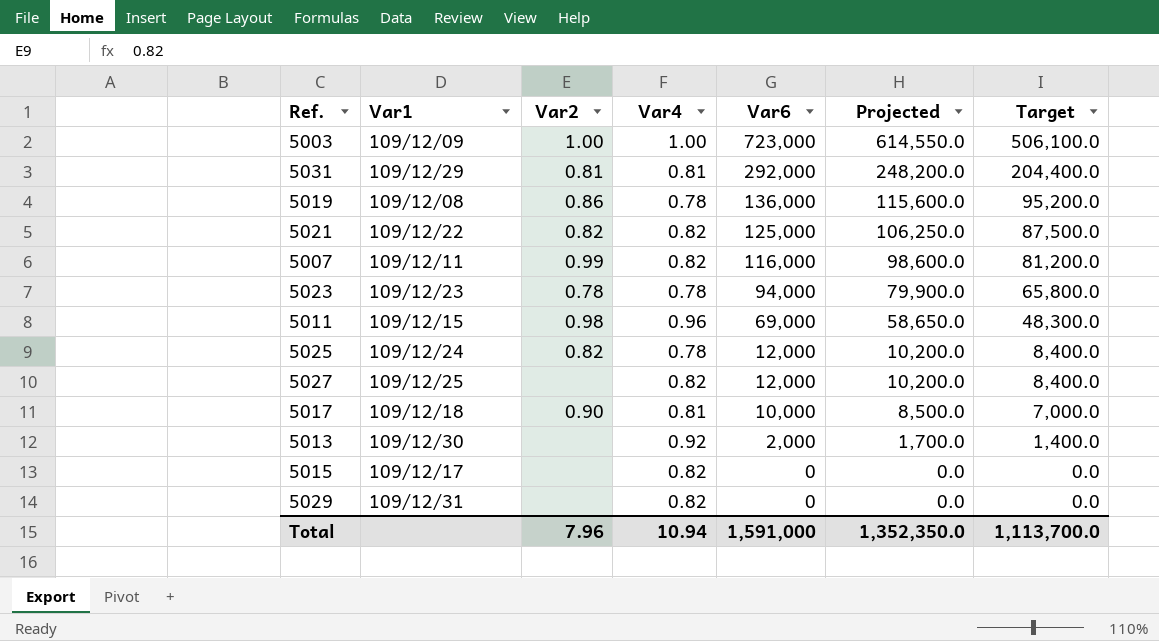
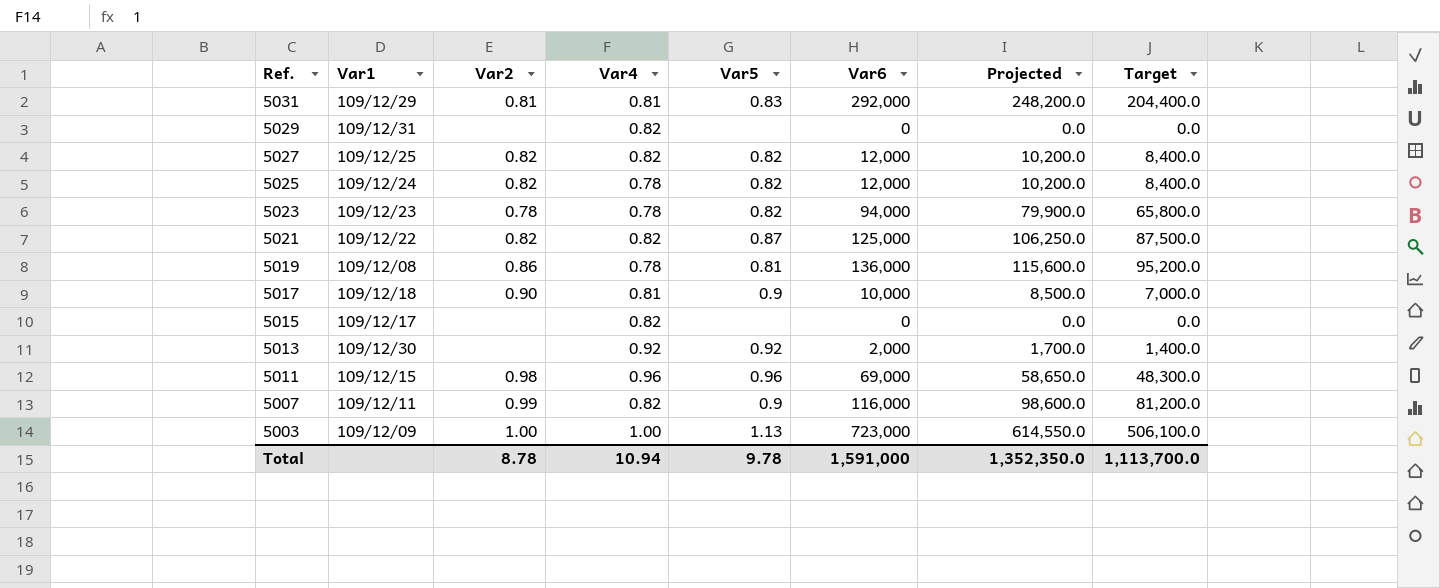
row order: Var6 descending -> Ref. descending
column Var5 | position: none -> 5
5027 | Var2: none -> 0.82
Total | Var2: 7.96 -> 8.78

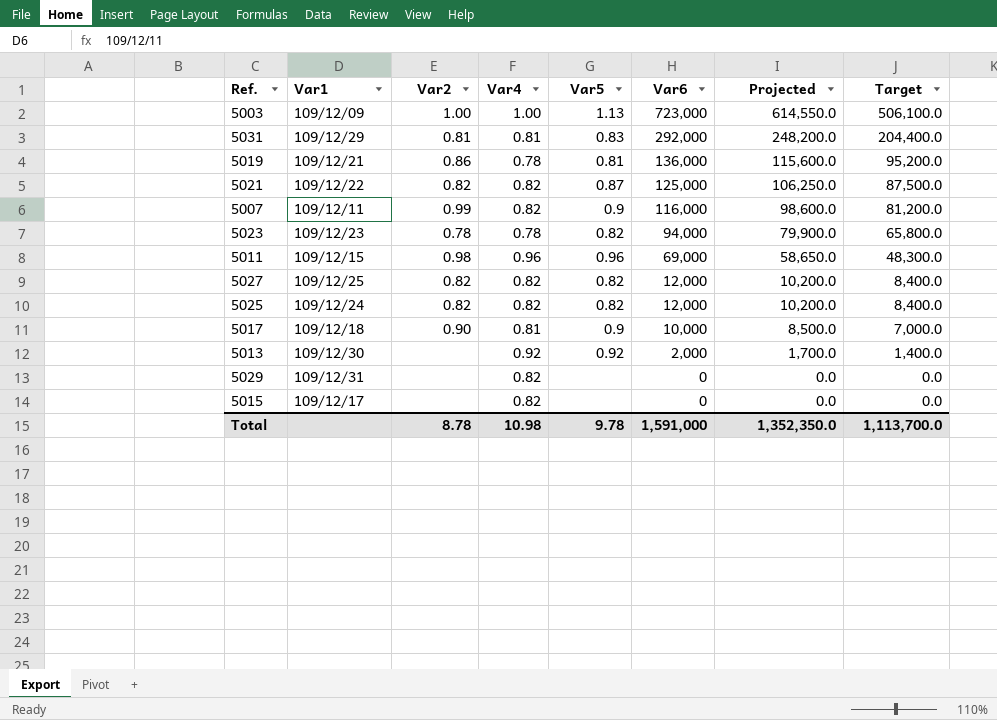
row order: Ref. descending -> Var6 descending
5019 | Var1: 109/12/08 -> 109/12/21
5025 | Var4: 0.78 -> 0.82
Total | Var4: 10.94 -> 10.98

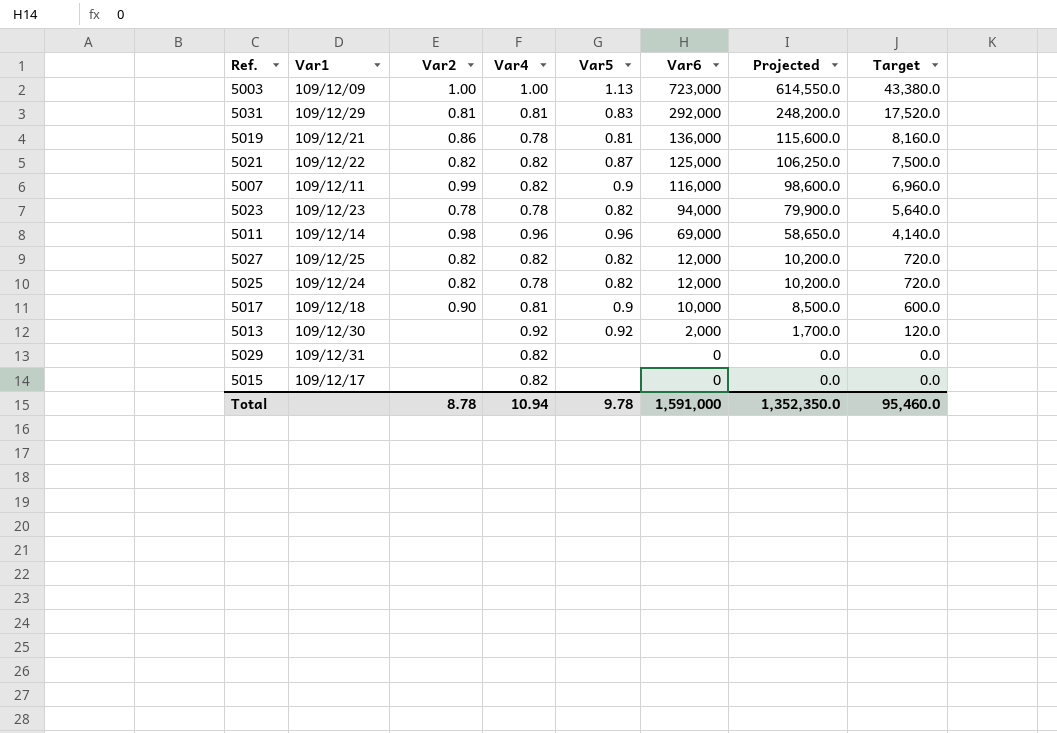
column Target | formula: [Var6] * 0.7 -> [Var6] * 0.06
5011 | Var1: 109/12/15 -> 109/12/14
5025 | Var4: 0.82 -> 0.78
Total | Var4: 10.98 -> 10.94
Total | Target: 1,113,700.0 -> 95,460.0

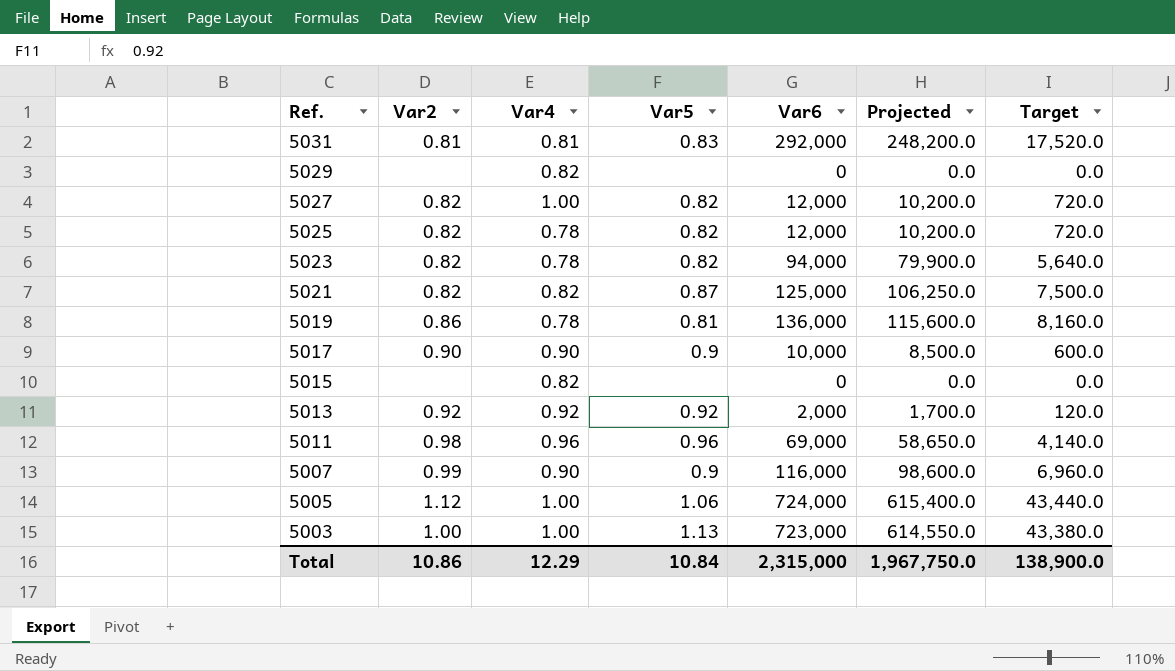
row order: Var6 descending -> Ref. descending
column Var1 | position: 2 -> none
5027 | Var4: 0.82 -> 1.00
5023 | Var2: 0.78 -> 0.82
5017 | Var4: 0.81 -> 0.90
5013 | Var2: none -> 0.92
5007 | Var4: 0.82 -> 0.90
row 5005: none -> 1.12 | 1.00 | 1.06 | 724,000 | 615,400.0 | 43,440.0
Total | Var2: 8.78 -> 10.86
Total | Var4: 10.94 -> 12.29
Total | Var5: 9.78 -> 10.84
Total | Var6: 1,591,000 -> 2,315,000
Total | Projected: 1,352,350.0 -> 1,967,750.0
Total | Target: 95,460.0 -> 138,900.0

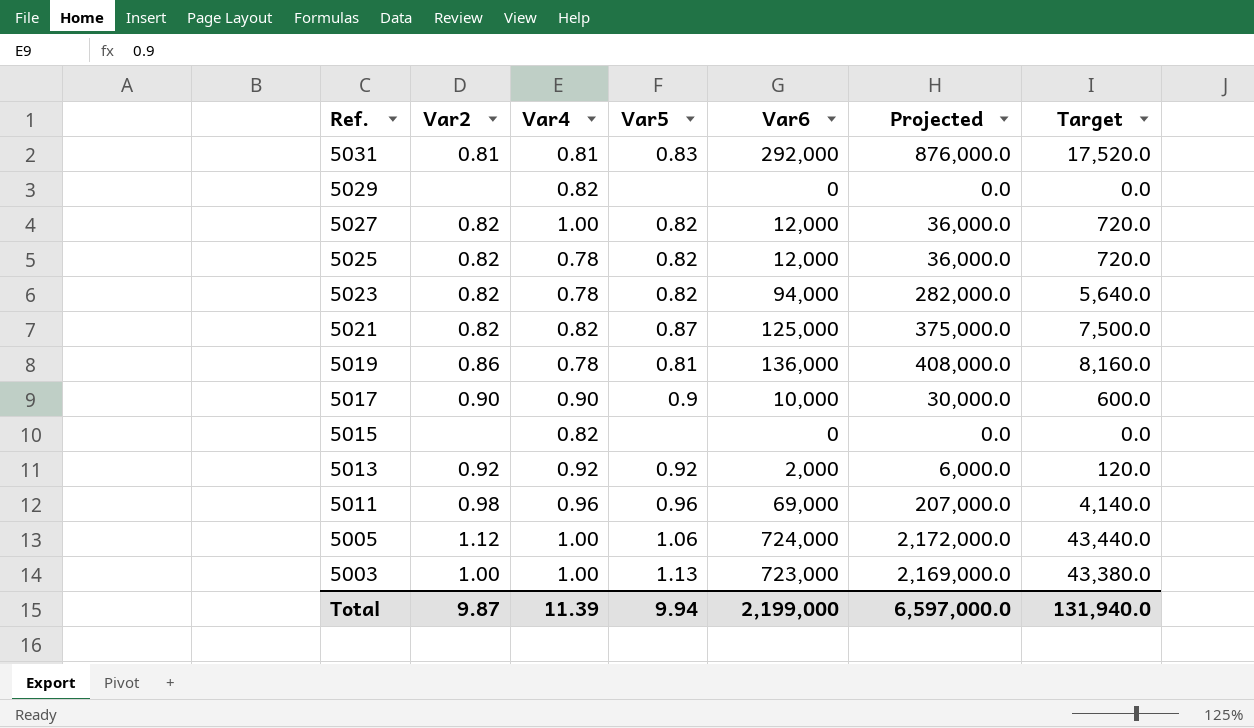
column Projected | formula: [Var6] * 0.85 -> [Var6] * 3
row 5007: 0.99 | 0.90 | 0.9 | 116,000 | 98,600.0 | 6,960.0 -> none
Total | Var2: 10.86 -> 9.87
Total | Var4: 12.29 -> 11.39
Total | Var5: 10.84 -> 9.94
Total | Var6: 2,315,000 -> 2,199,000
Total | Projected: 1,967,750.0 -> 6,597,000.0
Total | Target: 138,900.0 -> 131,940.0

